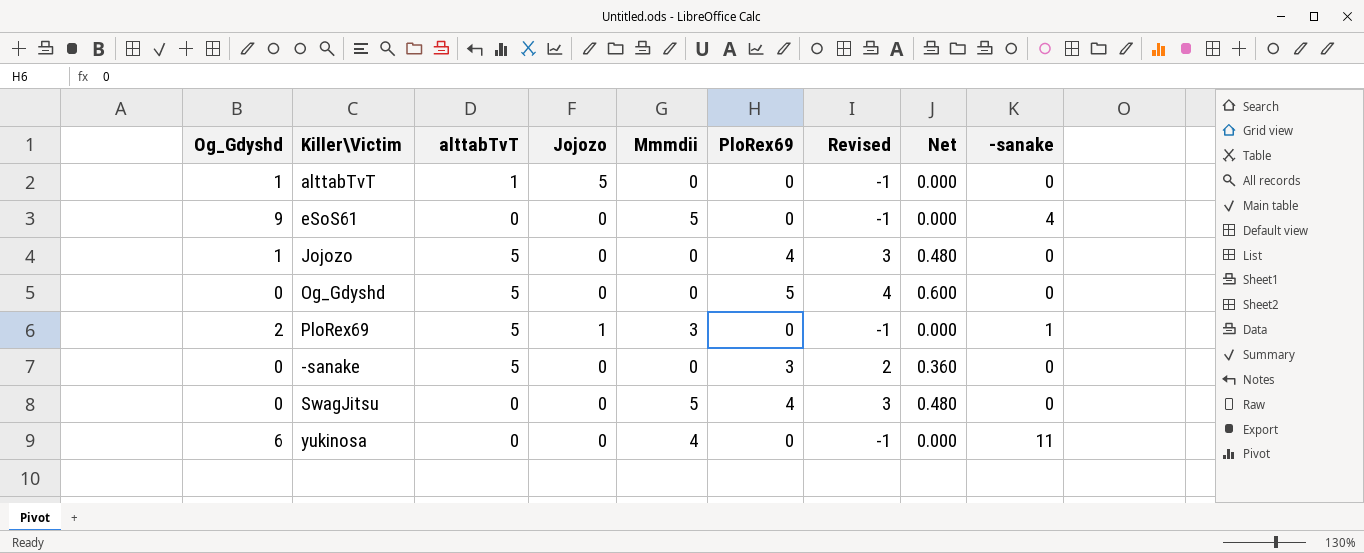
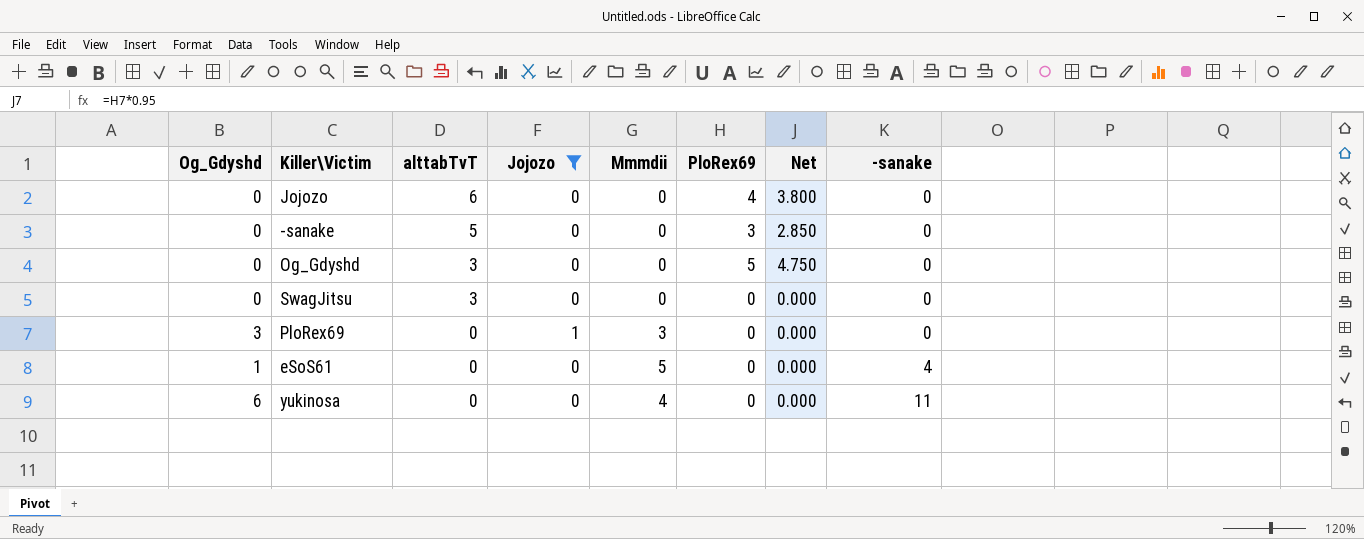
filter: none -> Jojozo != 5
row order: none -> alttabTvT descending
column Revised | formula: [PloRex69] - 1 -> none
column Net | formula: [PloRex69] * 0.12 -> [PloRex69] * 0.95
Jojozo | Og_Gdyshd: 1 -> 0
Jojozo | alttabTvT: 5 -> 6
Og_Gdyshd | alttabTvT: 5 -> 3
SwagJitsu | alttabTvT: 0 -> 3
SwagJitsu | Mmmdii: 5 -> 0
SwagJitsu | PloRex69: 4 -> 0
PloRex69 | Og_Gdyshd: 2 -> 3
PloRex69 | alttabTvT: 5 -> 0
PloRex69 | -sanake: 1 -> 0
eSoS61 | Og_Gdyshd: 9 -> 1

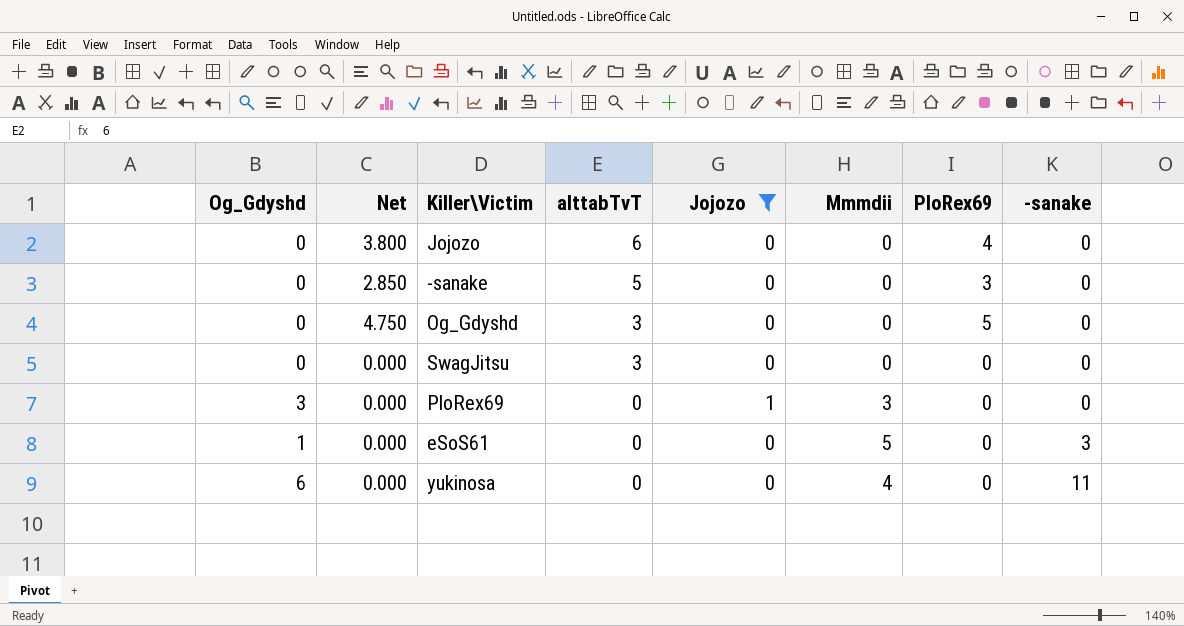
column Net | position: 7 -> 2
eSoS61 | -sanake: 4 -> 3

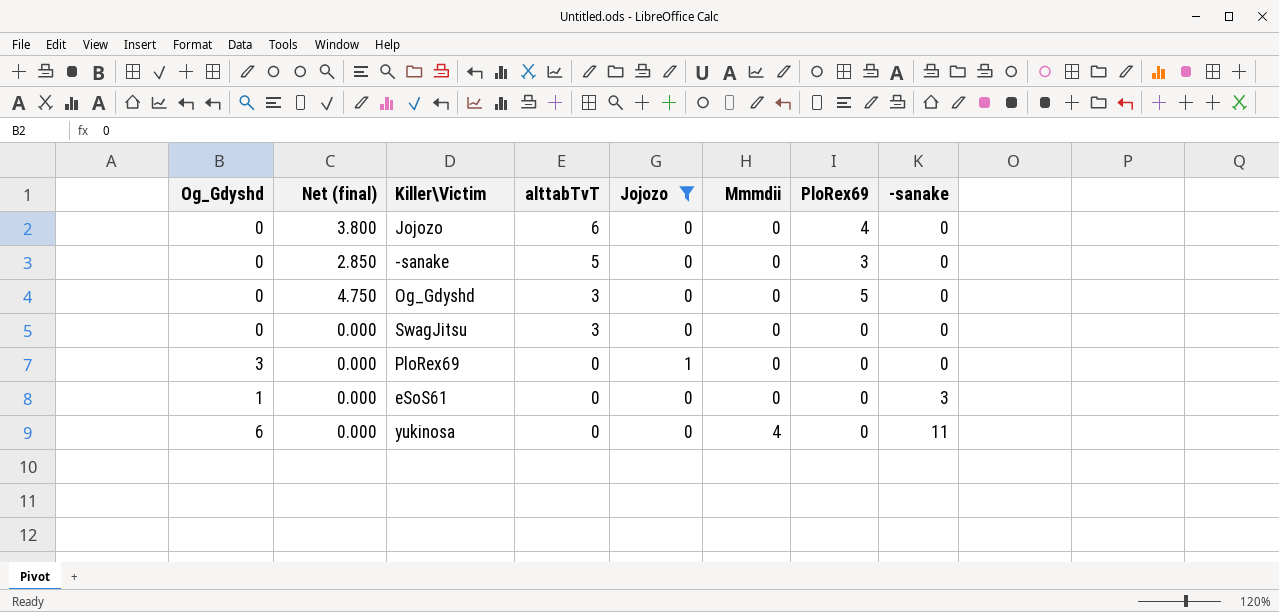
column name: Net -> Net (final)
PloRex69 | Mmmdii: 3 -> 0
eSoS61 | Mmmdii: 5 -> 0

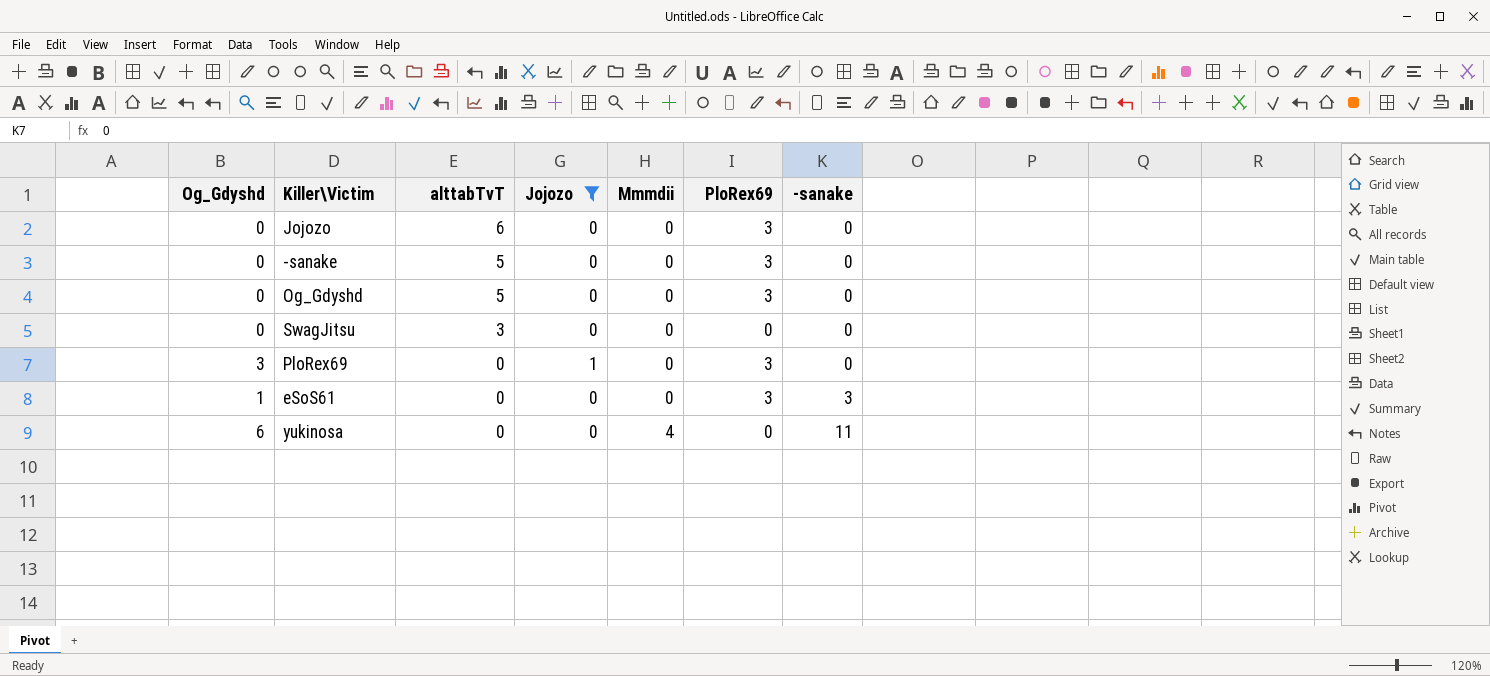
column Net (final) | formula: [PloRex69] * 0.95 -> none
Jojozo | PloRex69: 4 -> 3
Og_Gdyshd | alttabTvT: 3 -> 5
Og_Gdyshd | PloRex69: 5 -> 3
PloRex69 | PloRex69: 0 -> 3
eSoS61 | PloRex69: 0 -> 3

